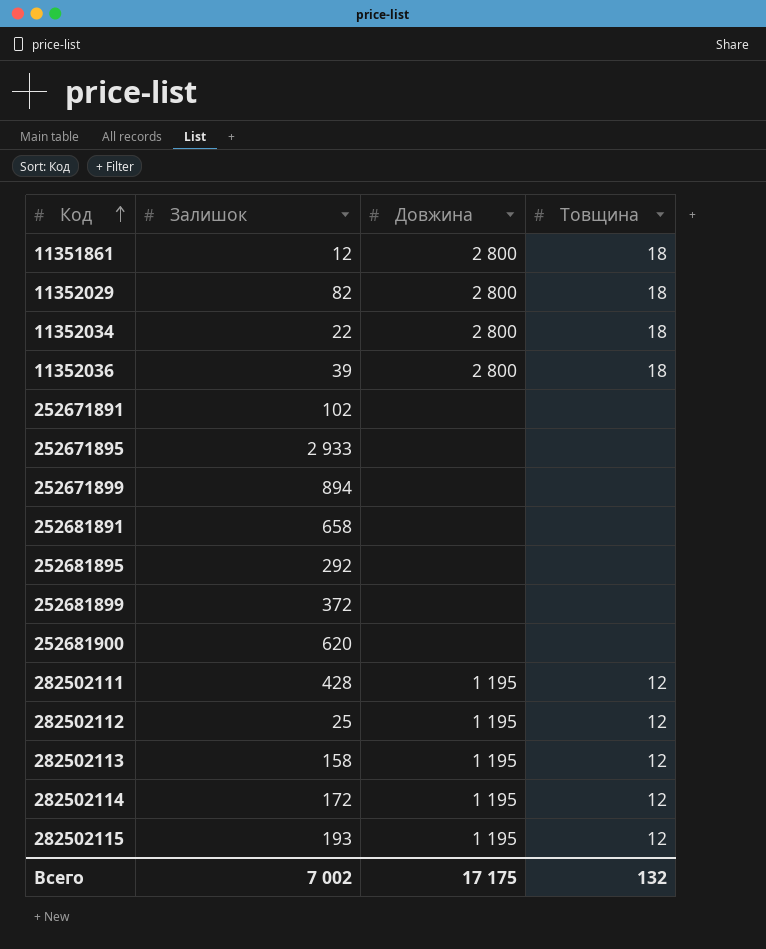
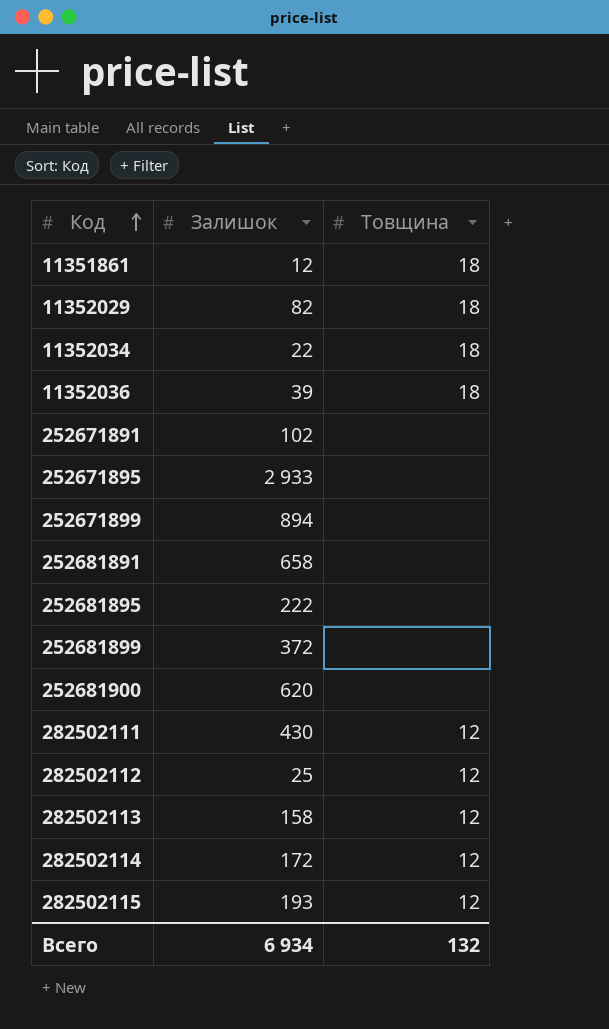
column Довжина | position: 3 -> none
252681895 | Залишок: 292 -> 222
282502111 | Залишок: 428 -> 430
Всего | Залишок: 7 002 -> 6 934

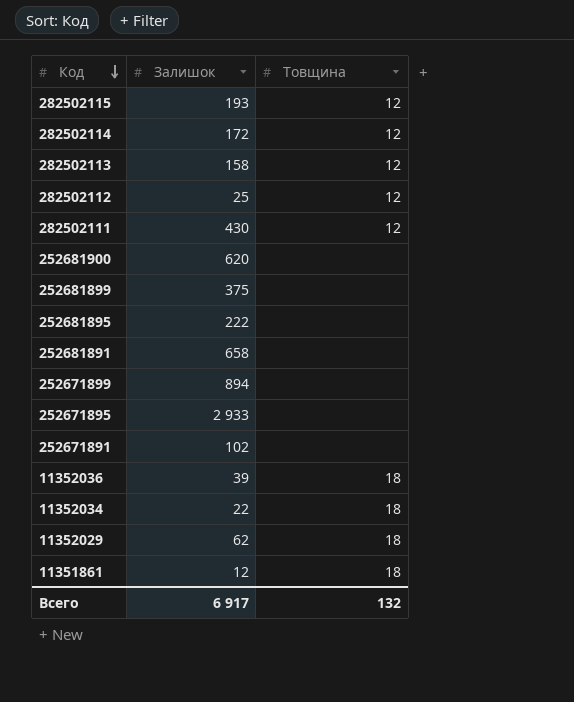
row order: Код ascending -> Код descending
252681899 | Залишок: 372 -> 375
11352029 | Залишок: 82 -> 62
Всего | Залишок: 6 934 -> 6 917

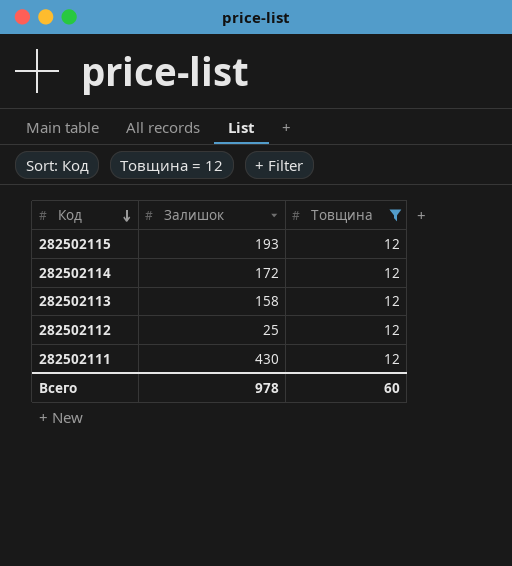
filter: none -> Товщина = 12
Всего | Залишок: 6 917 -> 978
Всего | Товщина: 132 -> 60

